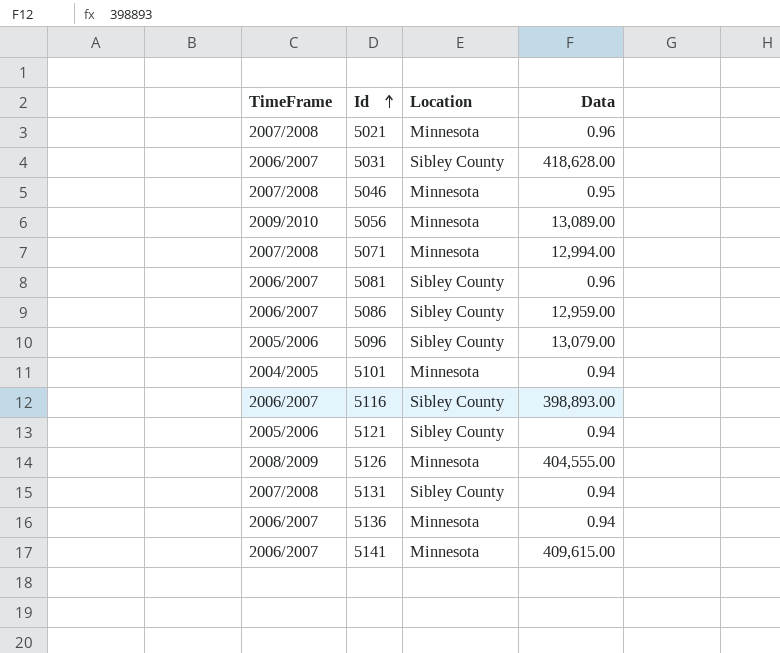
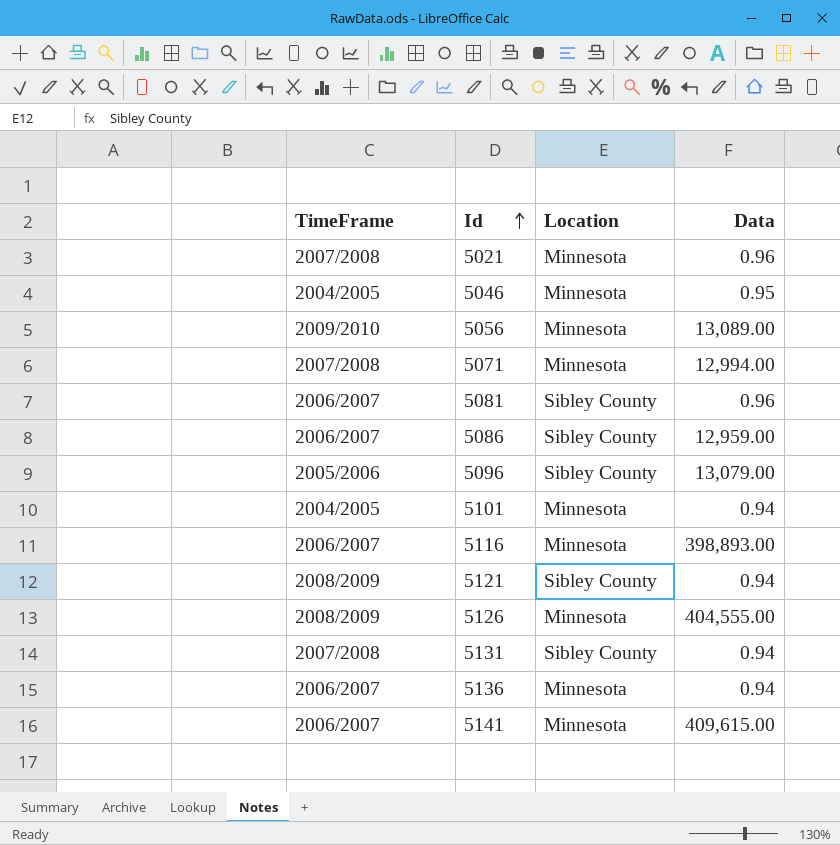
row 5031: 2006/2007 | Sibley County | 418,628.00 -> none
5046 | TimeFrame: 2007/2008 -> 2004/2005
5116 | Location: Sibley County -> Minnesota
5121 | TimeFrame: 2005/2006 -> 2008/2009

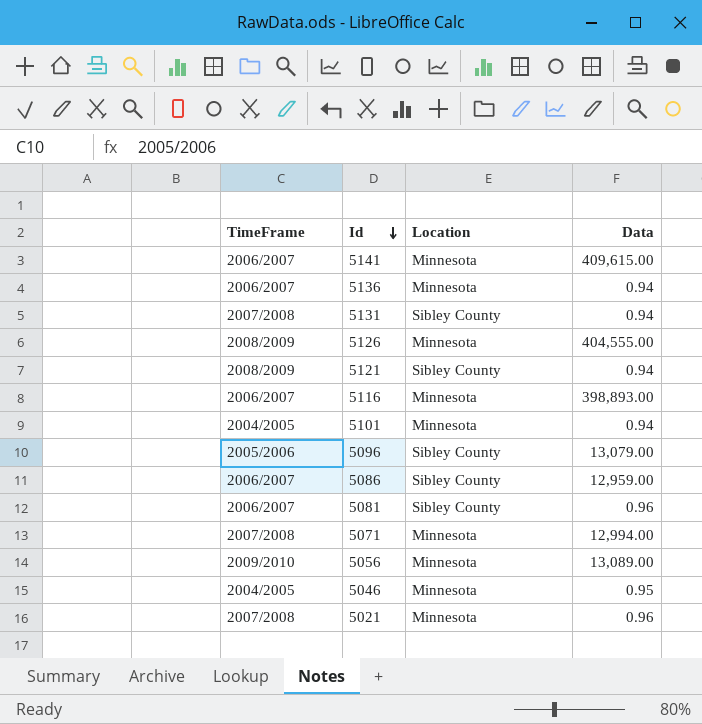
row order: Id ascending -> Id descending

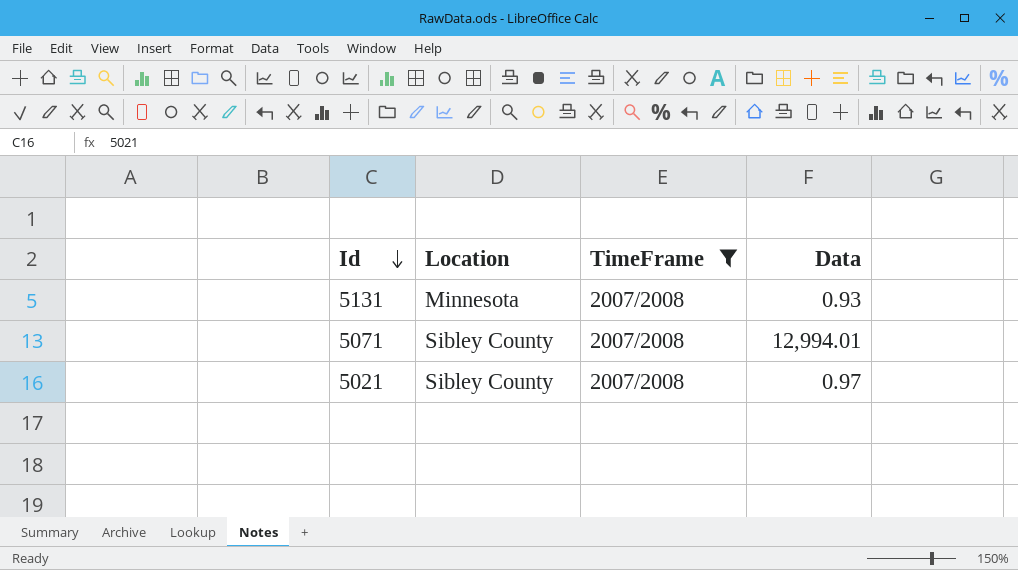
filter: none -> TimeFrame = 2007/2008
column TimeFrame | position: 1 -> 3
5131 | Location: Sibley County -> Minnesota
5131 | Data: 0.94 -> 0.93
5071 | Location: Minnesota -> Sibley County
5071 | Data: 12,994.00 -> 12,994.01
5021 | Location: Minnesota -> Sibley County
5021 | Data: 0.96 -> 0.97

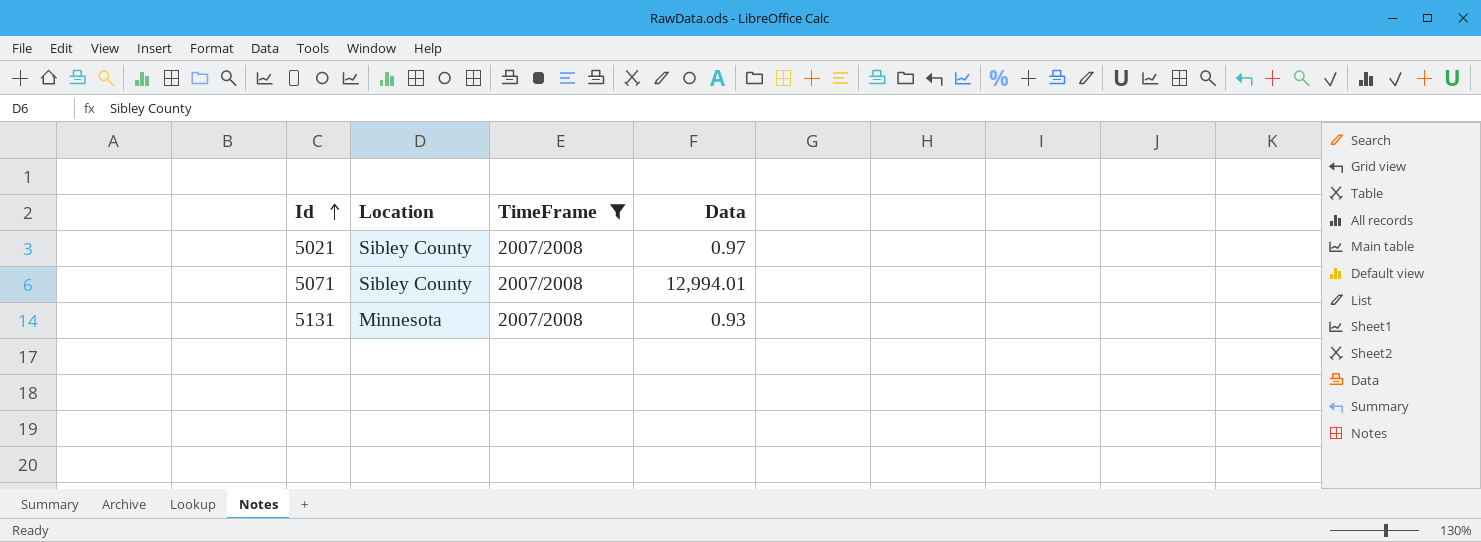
row order: Id descending -> Id ascending

